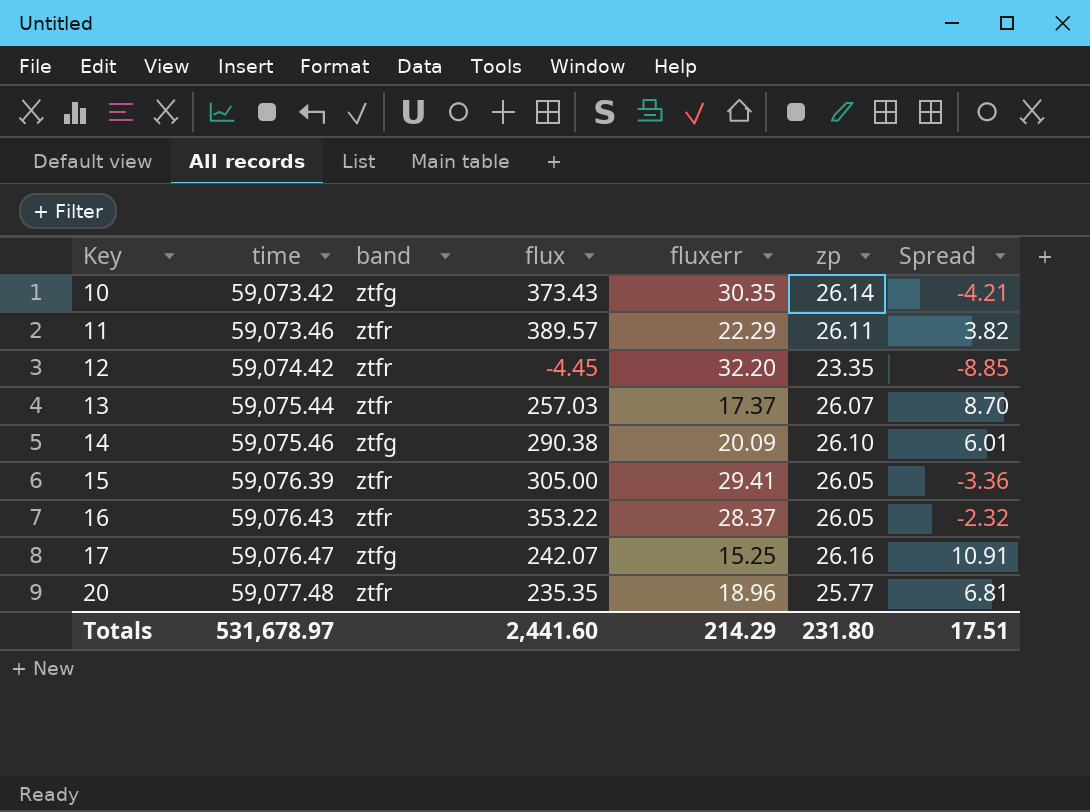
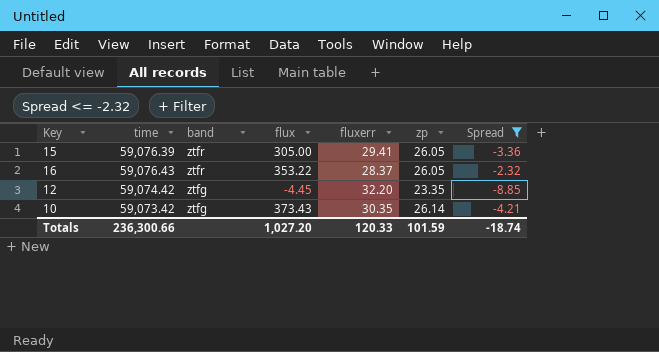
filter: none -> Spread <= -2.32
row order: Key ascending -> band descending
12 | band: ztfr -> ztfg
Totals | time: 531,678.97 -> 236,300.66
Totals | flux: 2,441.60 -> 1,027.20
Totals | fluxerr: 214.29 -> 120.33
Totals | zp: 231.80 -> 101.59
Totals | Spread: 17.51 -> -18.74

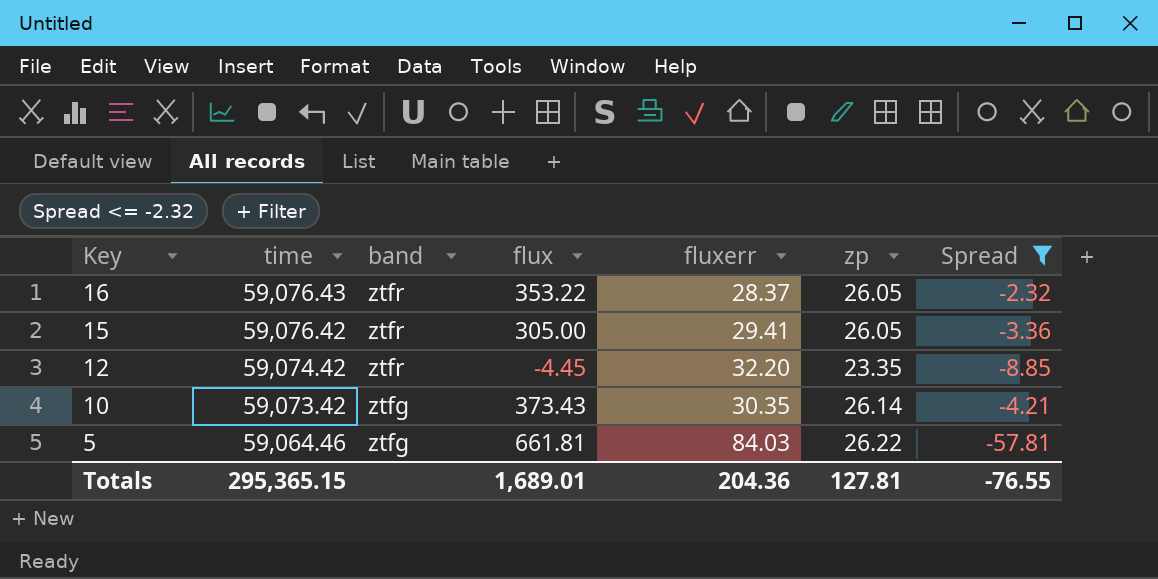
row order: band descending -> Key descending
15 | time: 59,076.39 -> 59,076.42
12 | band: ztfg -> ztfr
row 5: none -> 59,064.46 | ztfg | 661.81 | 84.03 | 26.22 | -57.81
Totals | time: 236,300.66 -> 295,365.15
Totals | flux: 1,027.20 -> 1,689.01
Totals | fluxerr: 120.33 -> 204.36
Totals | zp: 101.59 -> 127.81
Totals | Spread: -18.74 -> -76.55

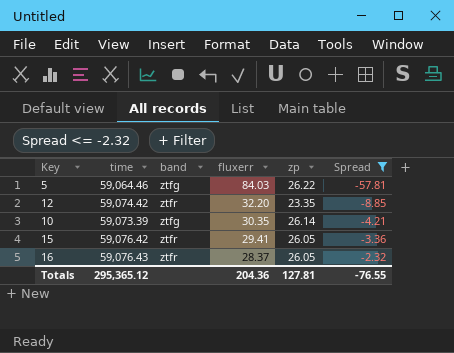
row order: Key descending -> fluxerr descending
column flux | position: 4 -> none
10 | time: 59,073.42 -> 59,073.39
Totals | time: 295,365.15 -> 295,365.12

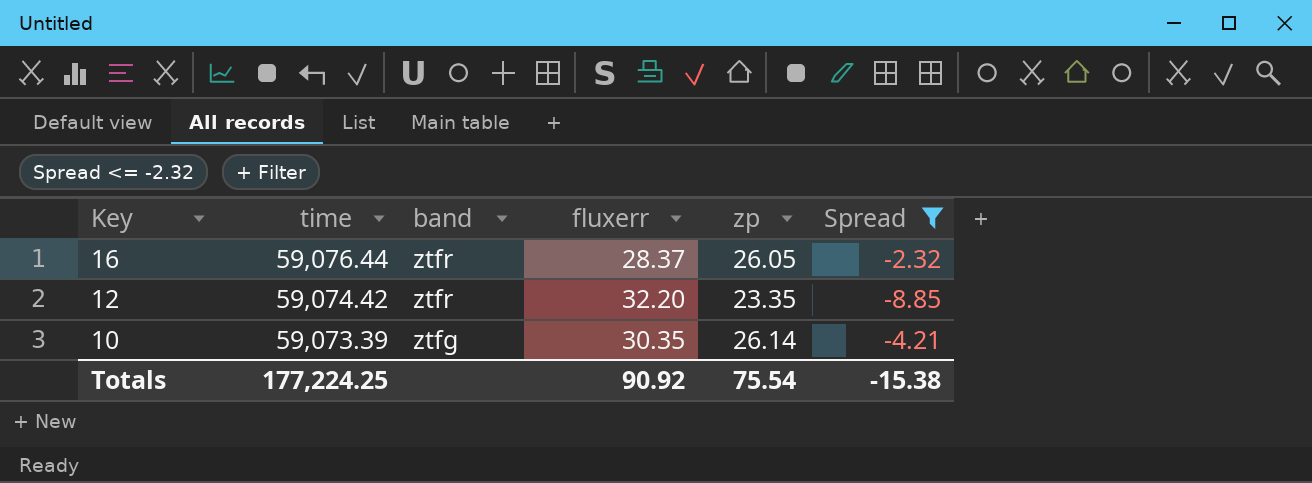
row order: fluxerr descending -> Key descending
row 5: 59,064.46 | ztfg | 84.03 | 26.22 | -57.81 -> none
row 15: 59,076.42 | ztfr | 29.41 | 26.05 | -3.36 -> none
16 | time: 59,076.43 -> 59,076.44
Totals | time: 295,365.12 -> 177,224.25
Totals | fluxerr: 204.36 -> 90.92
Totals | zp: 127.81 -> 75.54
Totals | Spread: -76.55 -> -15.38

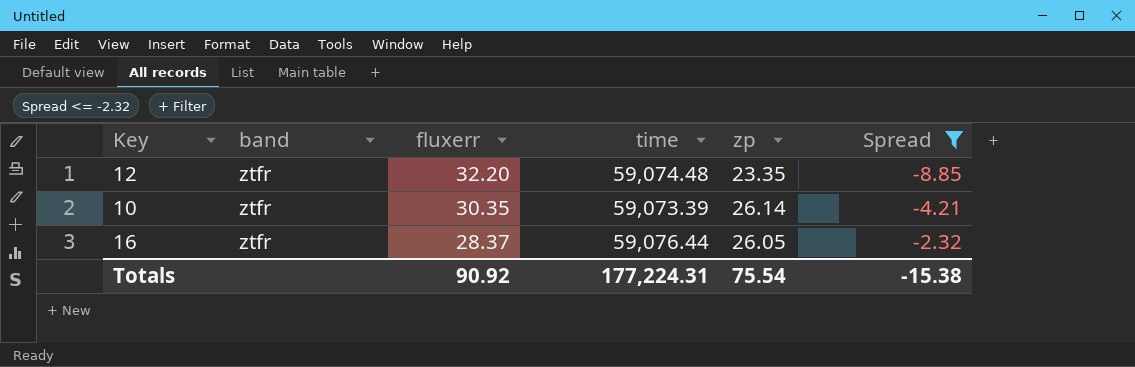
row order: Key descending -> fluxerr descending
column time | position: 2 -> 4
12 | time: 59,074.42 -> 59,074.48
10 | band: ztfg -> ztfr
Totals | time: 177,224.25 -> 177,224.31

